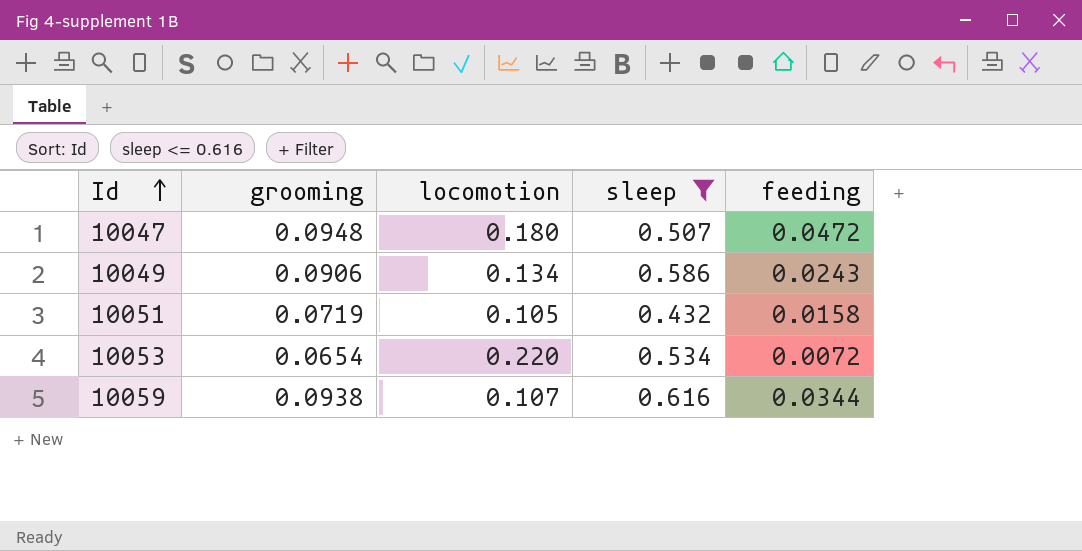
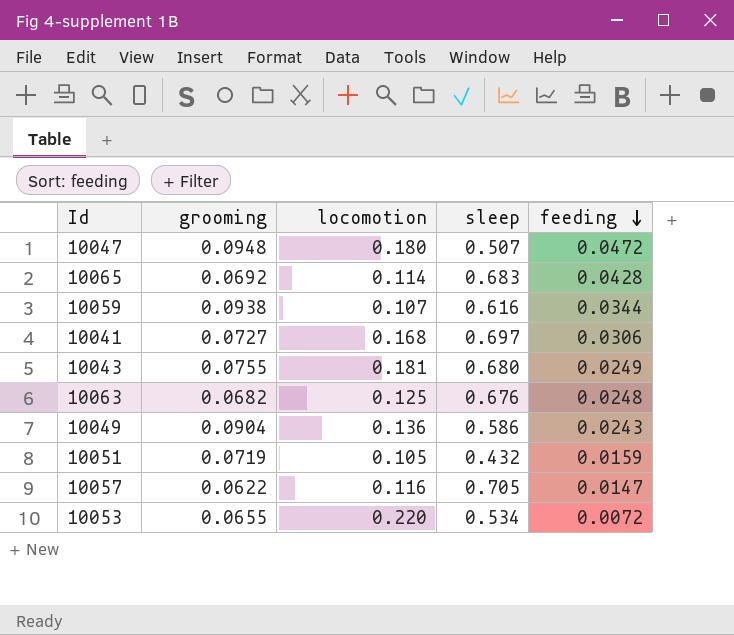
filter: sleep <= 0.616 -> none
row order: Id ascending -> feeding descending
10049 | grooming: 0.0906 -> 0.0904
10049 | locomotion: 0.134 -> 0.136
10051 | feeding: 0.0158 -> 0.0159
10053 | grooming: 0.0654 -> 0.0655

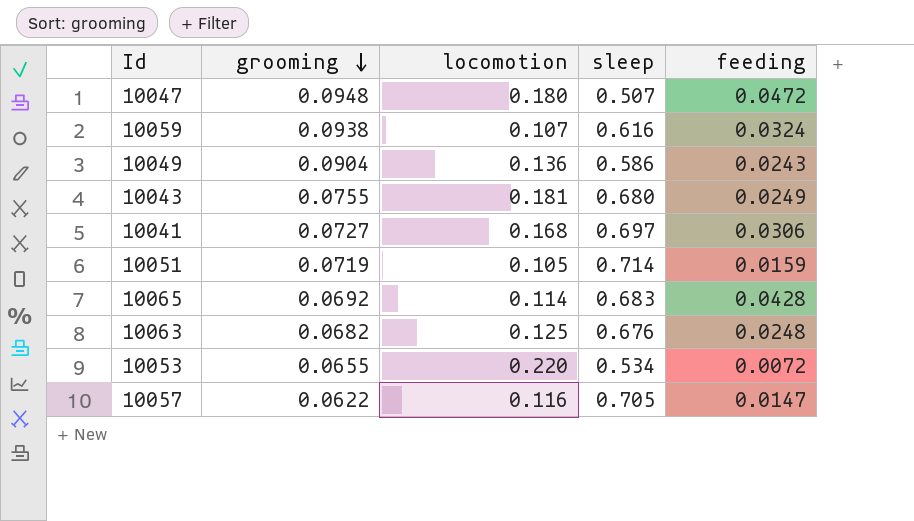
row order: feeding descending -> grooming descending
10059 | feeding: 0.0344 -> 0.0324
10051 | sleep: 0.432 -> 0.714

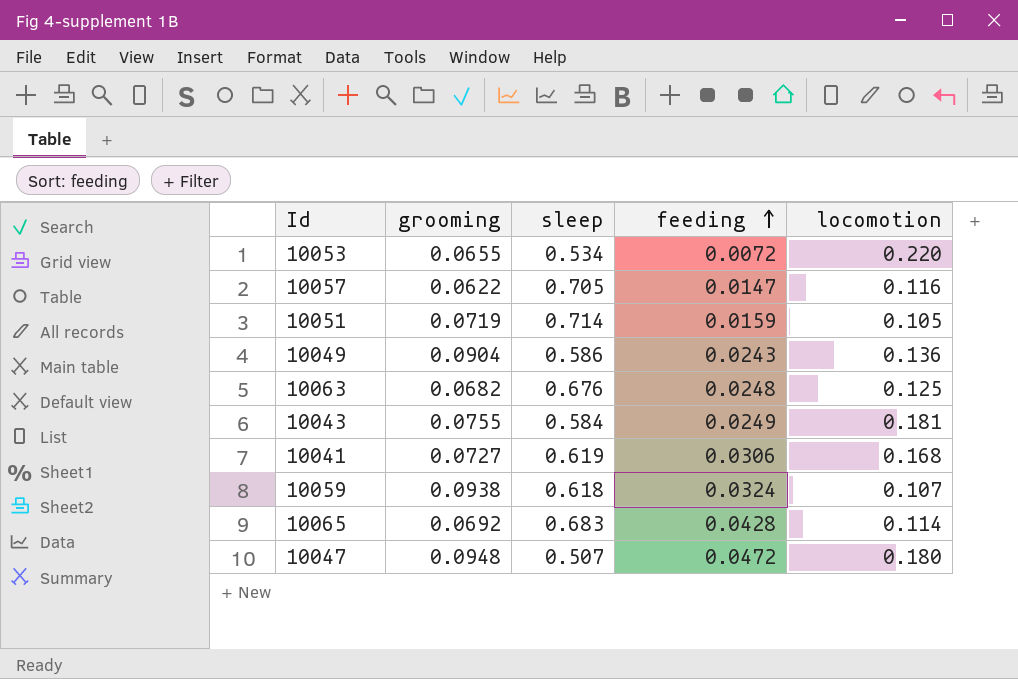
row order: grooming descending -> feeding ascending
column locomotion | position: 3 -> 5
10043 | sleep: 0.680 -> 0.584
10041 | sleep: 0.697 -> 0.619
10059 | sleep: 0.616 -> 0.618

